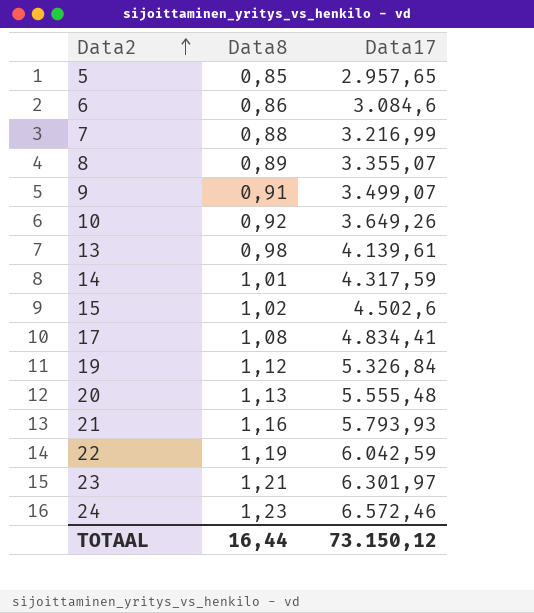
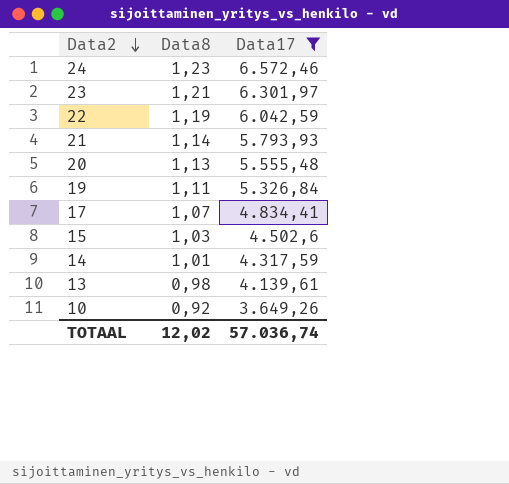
filter: none -> Data17 >= 3.649,26
row order: Data2 ascending -> Data2 descending
21 | Data8: 1,16 -> 1,14
19 | Data8: 1,12 -> 1,11
17 | Data8: 1,08 -> 1,07
15 | Data8: 1,02 -> 1,03
TOTAAL | Data8: 16,44 -> 12,02
TOTAAL | Data17: 73.150,12 -> 57.036,74

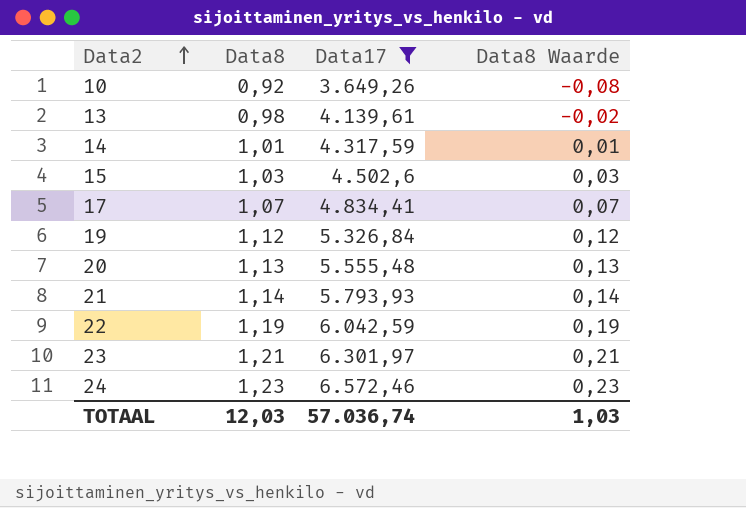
row order: Data2 descending -> Data2 ascending
column Data8 Waarde | formula: none -> [Data8] - 1
19 | Data8: 1,11 -> 1,12
TOTAAL | Data8: 12,02 -> 12,03

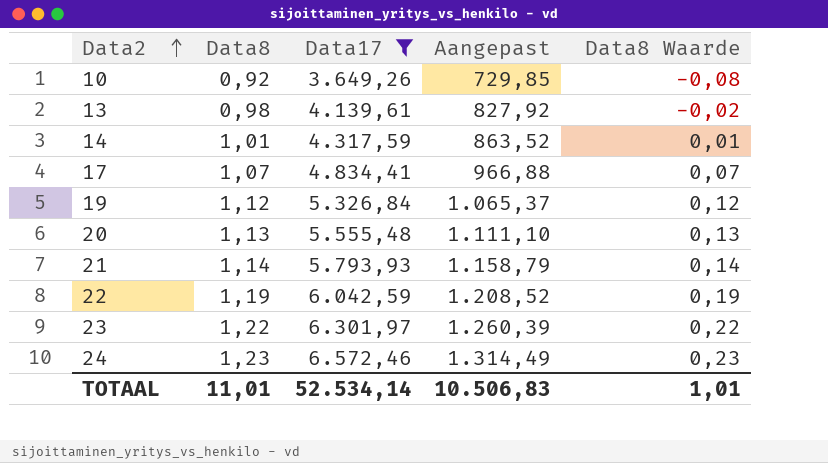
column Aangepast | formula: none -> [Data17] * 0,2
row 15: 1,03 | 4.502,6 | 0,03 -> none
23 | Data8: 1,21 -> 1,22
23 | Data8 Waarde: 0,21 -> 0,22
TOTAAL | Data8: 12,03 -> 11,01
TOTAAL | Data17: 57.036,74 -> 52.534,14
TOTAAL | Data8 Waarde: 1,03 -> 1,01

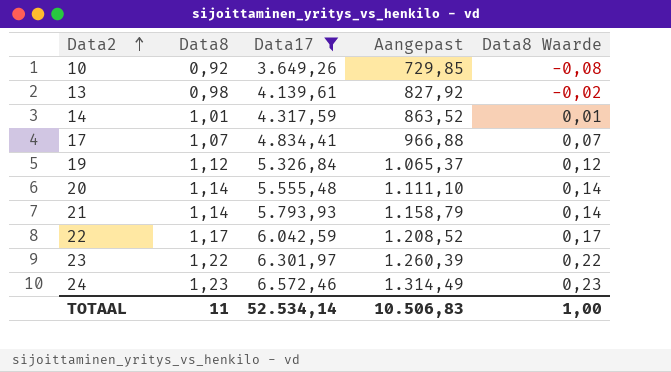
20 | Data8: 1,13 -> 1,14
20 | Data8 Waarde: 0,13 -> 0,14
22 | Data8: 1,19 -> 1,17
22 | Data8 Waarde: 0,19 -> 0,17
TOTAAL | Data8: 11,01 -> 11
TOTAAL | Data8 Waarde: 1,01 -> 1,00

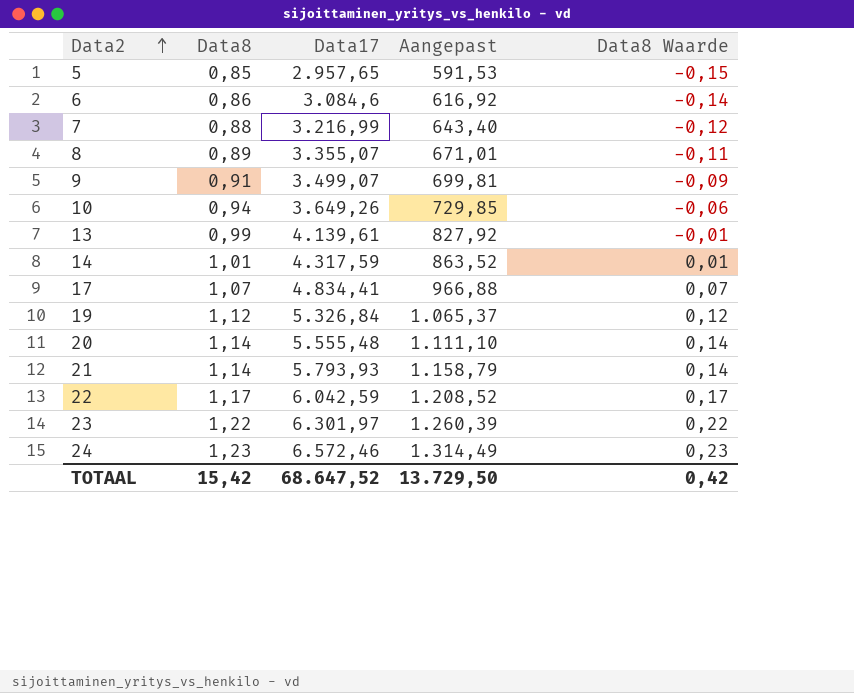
filter: Data17 >= 3.649,26 -> none
10 | Data8: 0,92 -> 0,94
10 | Data8 Waarde: -0,08 -> -0,06
13 | Data8: 0,98 -> 0,99
13 | Data8 Waarde: -0,02 -> -0,01
TOTAAL | Data8: 11 -> 15,42
TOTAAL | Data17: 52.534,14 -> 68.647,52
TOTAAL | Aangepast: 10.506,83 -> 13.729,50
TOTAAL | Data8 Waarde: 1,00 -> 0,42

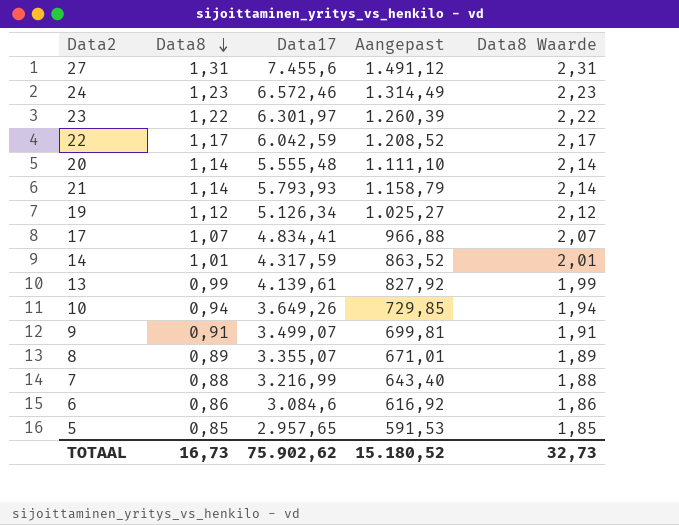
row order: Data2 ascending -> Data8 descending
column Data8 Waarde | formula: [Data8] - 1 -> [Data8] + 1
row 27: none -> 1,31 | 7.455,6 | 1.491,12 | 2,31
19 | Data17: 5.326,84 -> 5.126,34
19 | Aangepast: 1.065,37 -> 1.025,27
TOTAAL | Data8: 15,42 -> 16,73
TOTAAL | Data17: 68.647,52 -> 75.902,62
TOTAAL | Aangepast: 13.729,50 -> 15.180,52
TOTAAL | Data8 Waarde: 0,42 -> 32,73

